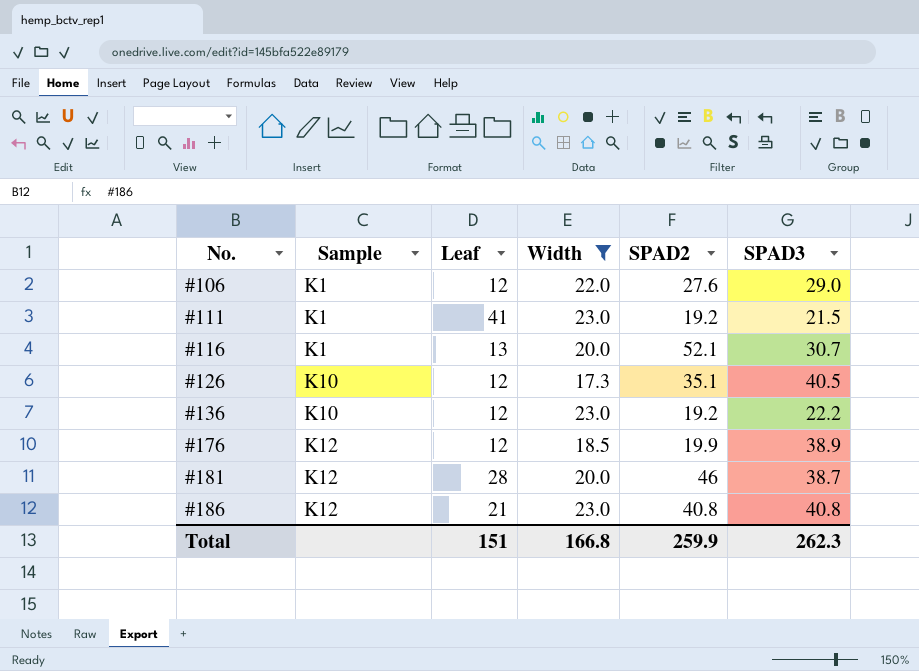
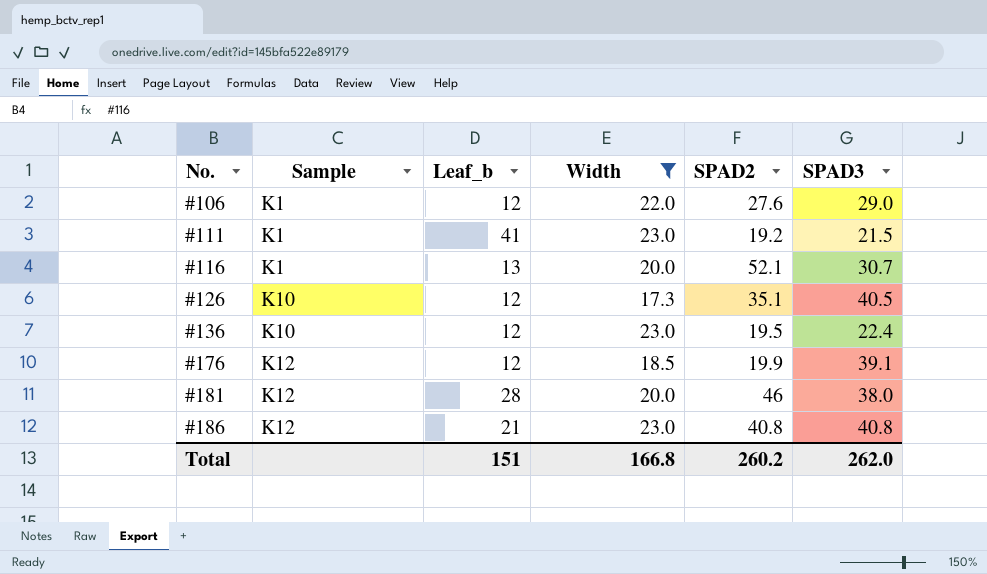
column name: Leaf -> Leaf_b
#136 | SPAD2: 19.2 -> 19.5
#136 | SPAD3: 22.2 -> 22.4
#176 | SPAD3: 38.9 -> 39.1
#181 | SPAD3: 38.7 -> 38.0
Total | SPAD2: 259.9 -> 260.2
Total | SPAD3: 262.3 -> 262.0

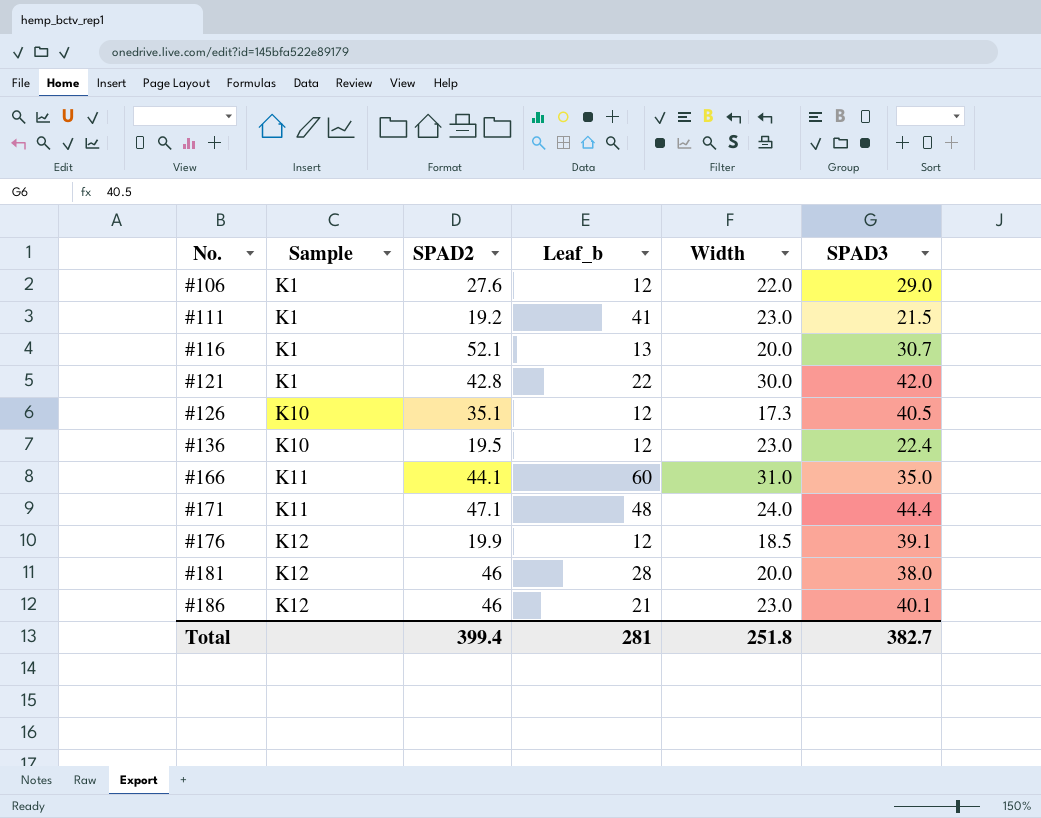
filter: Width <= 23.0 -> none
column SPAD2 | position: 5 -> 3
#186 | SPAD2: 40.8 -> 46
#186 | SPAD3: 40.8 -> 40.1
Total | SPAD2: 260.2 -> 399.4
Total | Leaf_b: 151 -> 281
Total | Width: 166.8 -> 251.8
Total | SPAD3: 262.0 -> 382.7

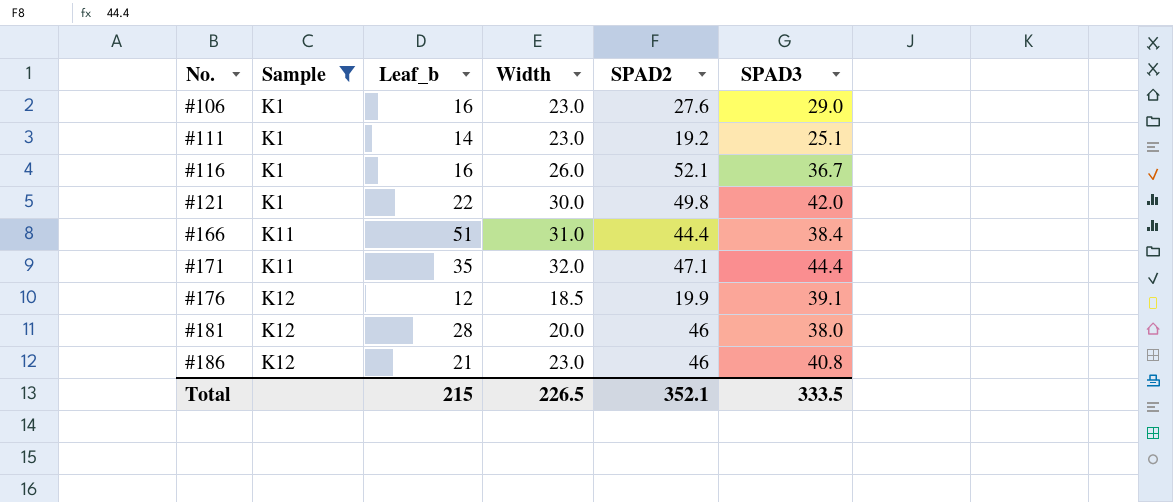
filter: none -> Sample != K10
column SPAD2 | position: 3 -> 5
#106 | Leaf_b: 12 -> 16
#106 | Width: 22.0 -> 23.0
#111 | Leaf_b: 41 -> 14
#111 | SPAD3: 21.5 -> 25.1
#116 | Leaf_b: 13 -> 16
#116 | Width: 20.0 -> 26.0
#116 | SPAD3: 30.7 -> 36.7
#121 | SPAD2: 42.8 -> 49.8
#166 | Leaf_b: 60 -> 51
#166 | SPAD2: 44.1 -> 44.4
#166 | SPAD3: 35.0 -> 38.4
#171 | Leaf_b: 48 -> 35
#171 | Width: 24.0 -> 32.0
#186 | SPAD3: 40.1 -> 40.8
Total | Leaf_b: 281 -> 215
Total | Width: 251.8 -> 226.5
Total | SPAD2: 399.4 -> 352.1
Total | SPAD3: 382.7 -> 333.5

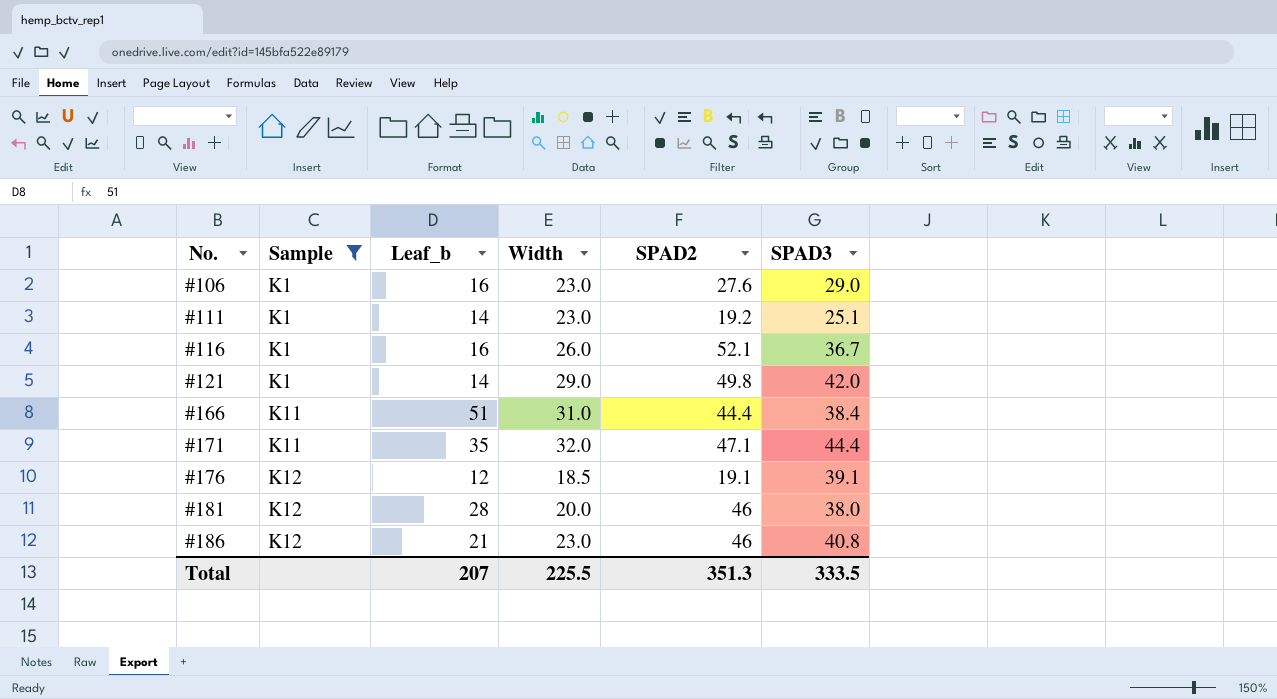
#121 | Leaf_b: 22 -> 14
#121 | Width: 30.0 -> 29.0
#176 | SPAD2: 19.9 -> 19.1
Total | Leaf_b: 215 -> 207
Total | Width: 226.5 -> 225.5
Total | SPAD2: 352.1 -> 351.3

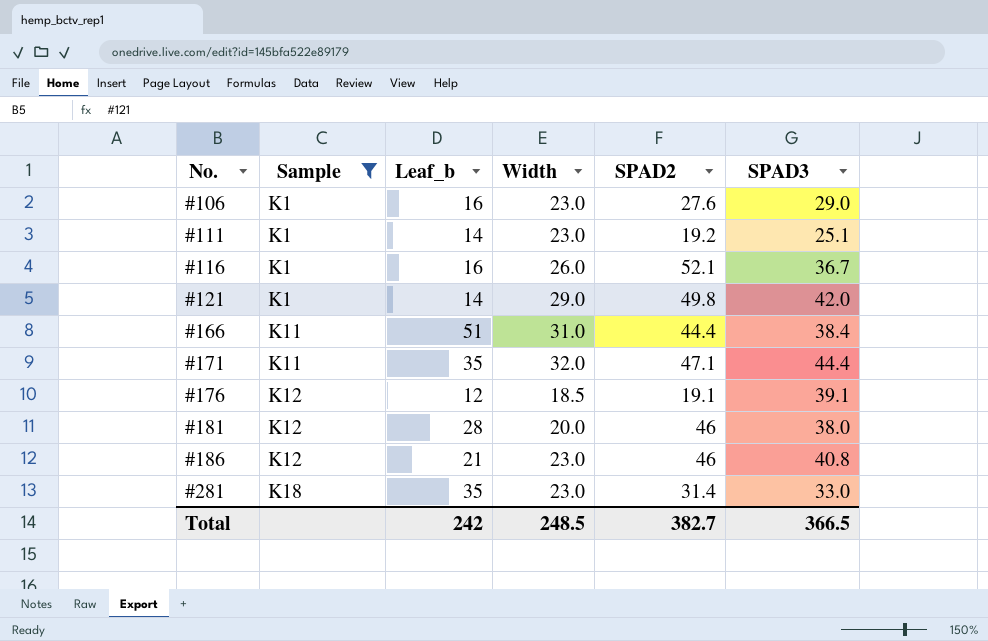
row #281: none -> K18 | 35 | 23.0 | 31.4 | 33.0
Total | Leaf_b: 207 -> 242
Total | Width: 225.5 -> 248.5
Total | SPAD2: 351.3 -> 382.7
Total | SPAD3: 333.5 -> 366.5

